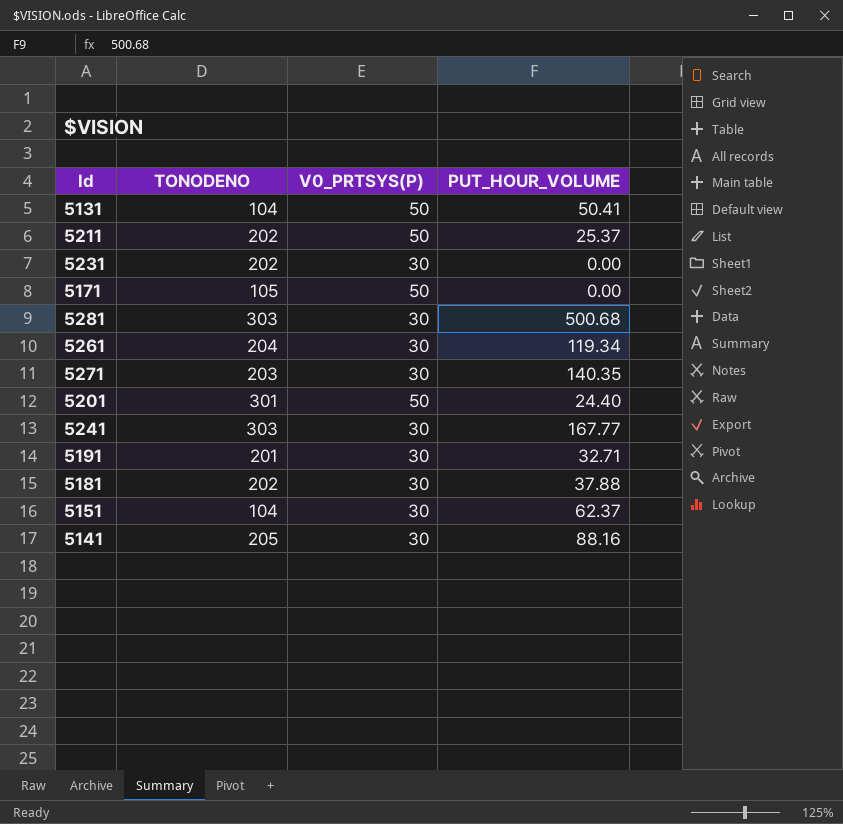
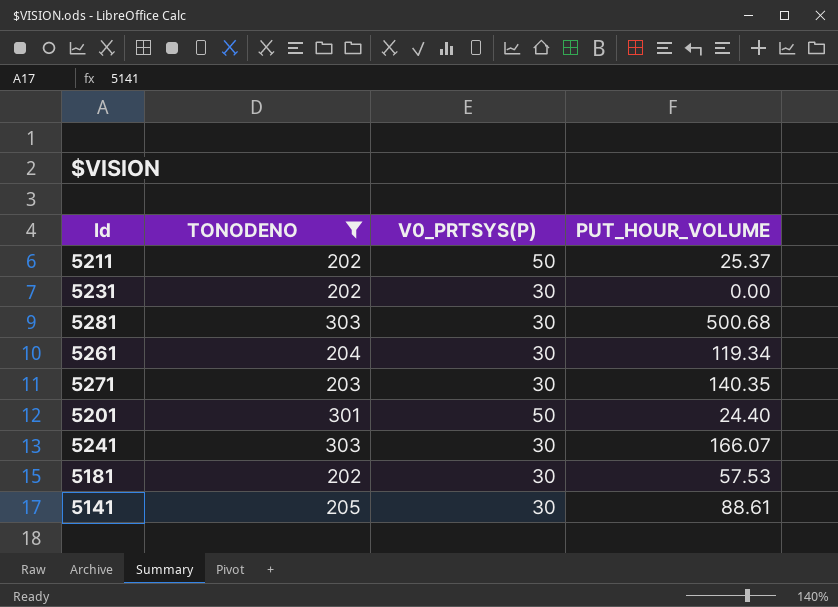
filter: none -> TONODENO >= 202
5241 | PUT_HOUR_VOLUME: 167.77 -> 166.07
5181 | PUT_HOUR_VOLUME: 37.88 -> 57.53
5141 | PUT_HOUR_VOLUME: 88.16 -> 88.61

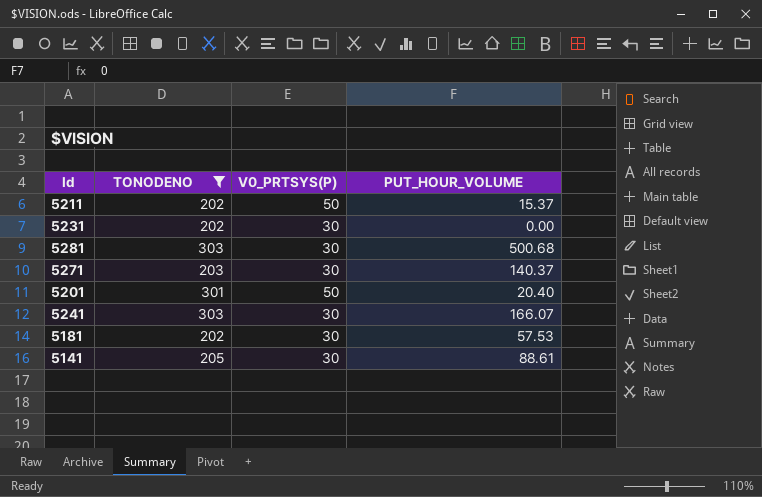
row 5261: 204 | 30 | 119.34 -> none
5211 | PUT_HOUR_VOLUME: 25.37 -> 15.37
5271 | PUT_HOUR_VOLUME: 140.35 -> 140.37
5201 | PUT_HOUR_VOLUME: 24.40 -> 20.40

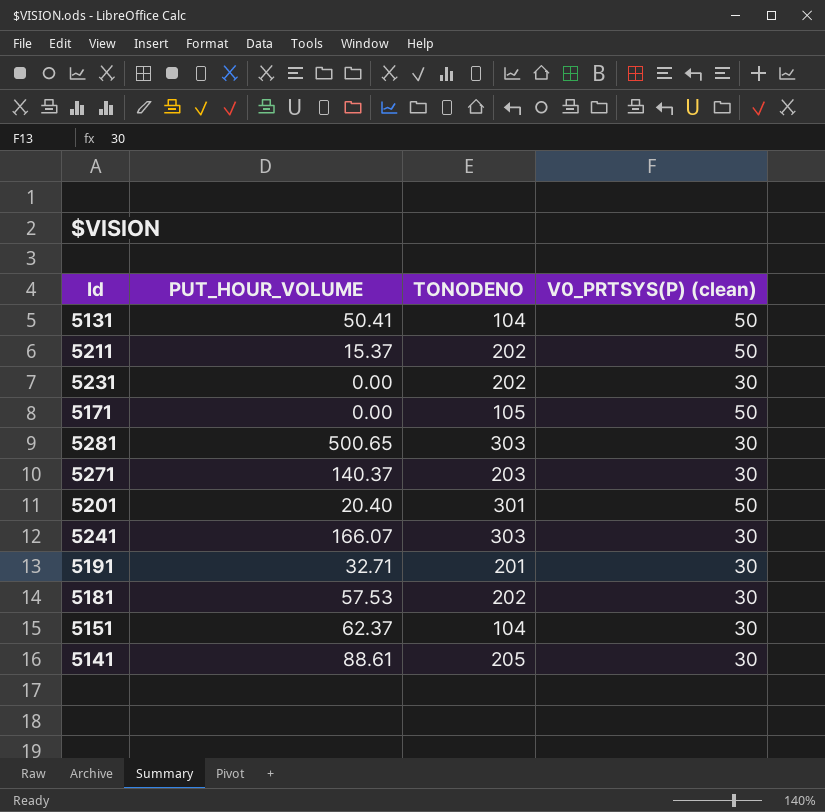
filter: TONODENO >= 202 -> none
column PUT_HOUR_VOLUME | position: 4 -> 2
column name: V0_PRTSYS(P) -> V0_PRTSYS(P) (clean)
5281 | PUT_HOUR_VOLUME: 500.68 -> 500.65

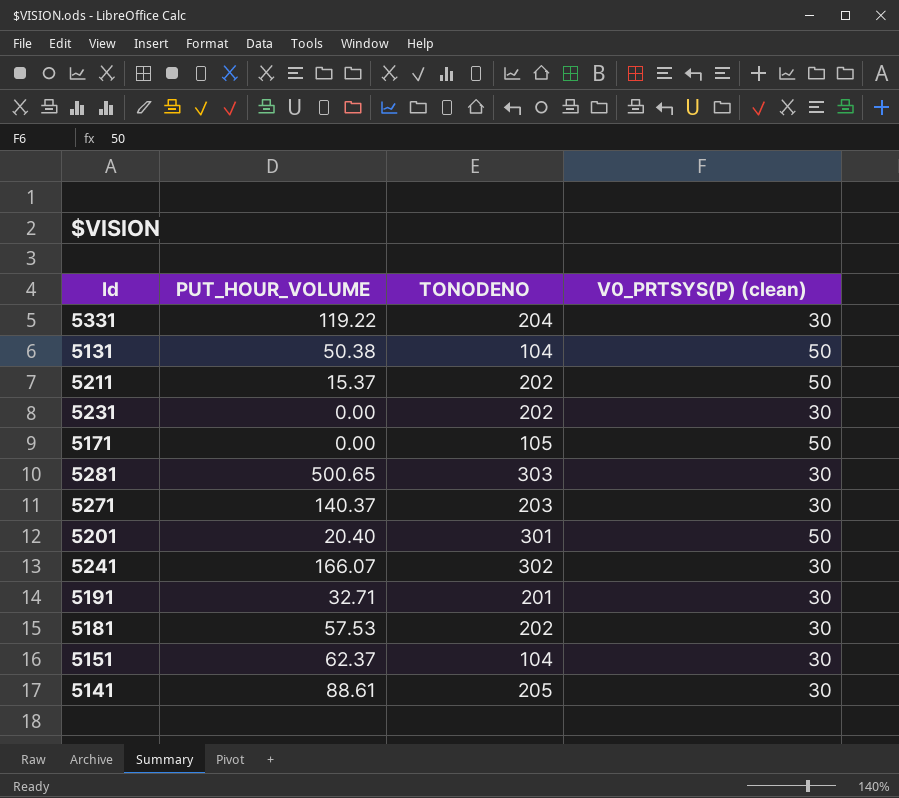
row 5331: none -> 119.22 | 204 | 30
5131 | PUT_HOUR_VOLUME: 50.41 -> 50.38
5241 | TONODENO: 303 -> 302

